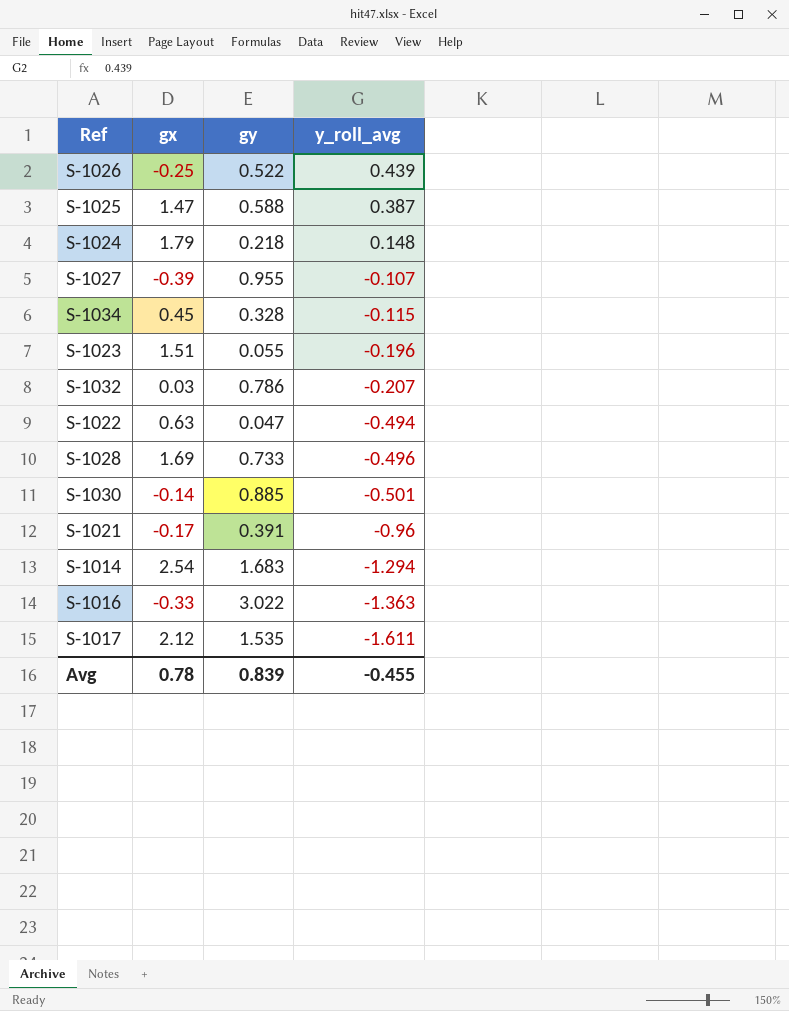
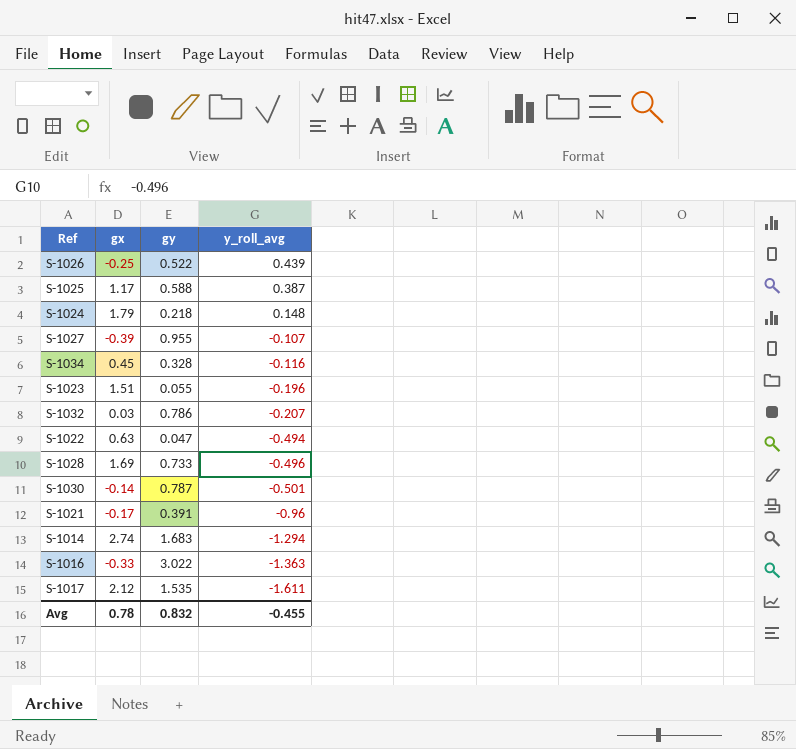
S-1025 | gx: 1.47 -> 1.17
S-1034 | y_roll_avg: -0.115 -> -0.116
S-1030 | gy: 0.885 -> 0.787
S-1014 | gx: 2.54 -> 2.74
Avg | gy: 0.839 -> 0.832

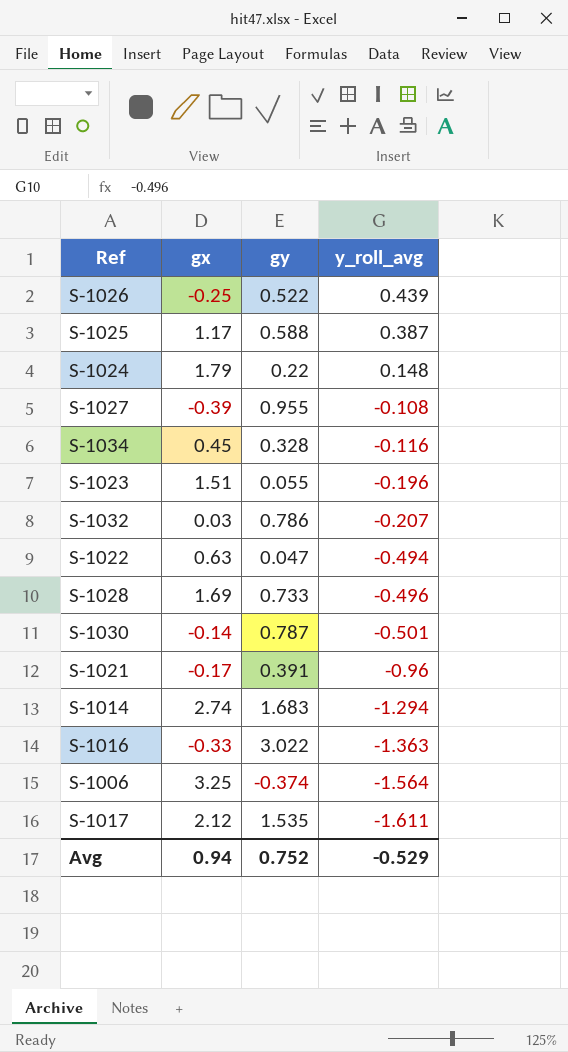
S-1024 | gy: 0.218 -> 0.22
S-1027 | y_roll_avg: -0.107 -> -0.108
row S-1006: none -> 3.25 | -0.374 | -1.564
Avg | gx: 0.78 -> 0.94
Avg | gy: 0.832 -> 0.752
Avg | y_roll_avg: -0.455 -> -0.529

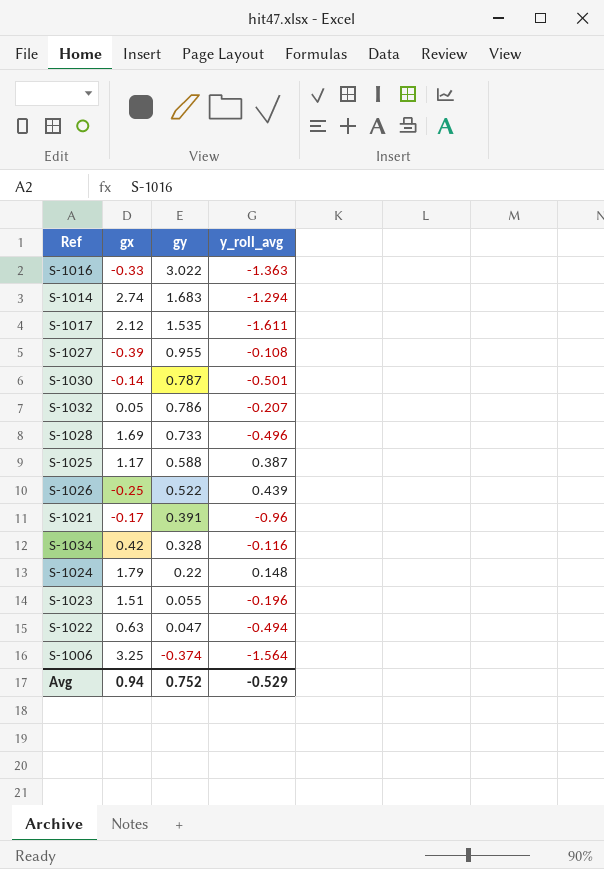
row order: y_roll_avg descending -> gy descending
S-1032 | gx: 0.03 -> 0.05
S-1034 | gx: 0.45 -> 0.42

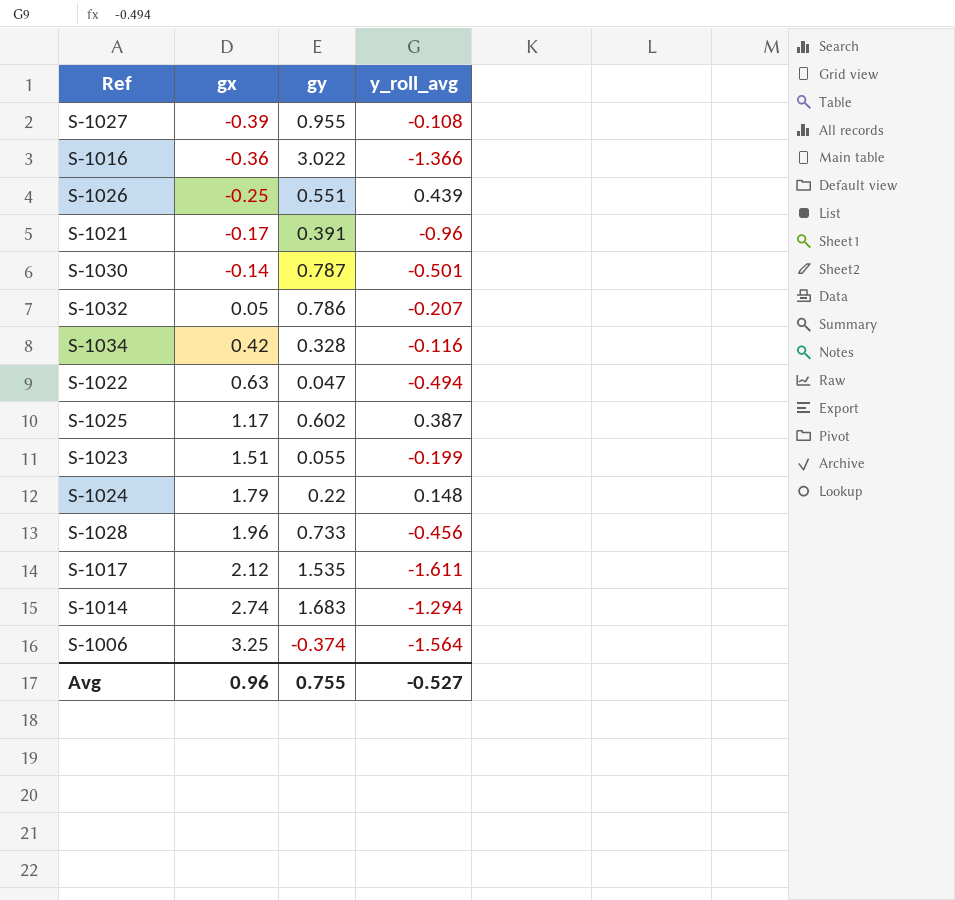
row order: gy descending -> gx ascending
S-1016 | gx: -0.33 -> -0.36
S-1016 | y_roll_avg: -1.363 -> -1.366
S-1026 | gy: 0.522 -> 0.551
S-1025 | gy: 0.588 -> 0.602
S-1023 | y_roll_avg: -0.196 -> -0.199
S-1028 | gx: 1.69 -> 1.96
S-1028 | y_roll_avg: -0.496 -> -0.456
Avg | gx: 0.94 -> 0.96
Avg | gy: 0.752 -> 0.755
Avg | y_roll_avg: -0.529 -> -0.527

